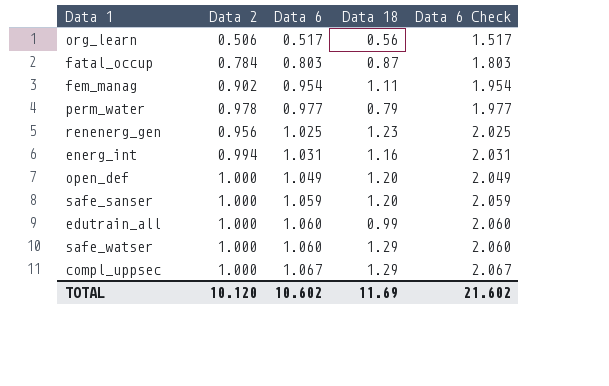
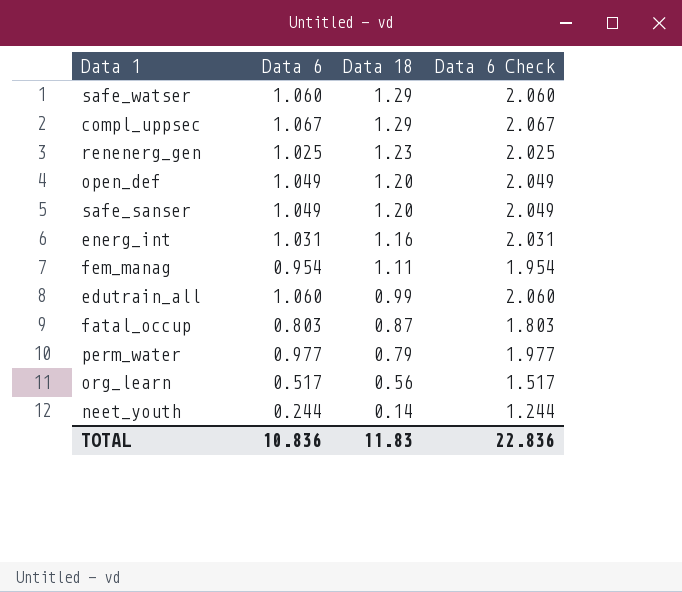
row order: Data 6 ascending -> Data 18 descending
column Data 2 | position: 2 -> none
safe_sanser | Data 6: 1.059 -> 1.049
safe_sanser | Data 6 Check: 2.059 -> 2.049
row neet_youth: none -> 0.244 | 0.14 | 1.244
TOTAL | Data 6: 10.602 -> 10.836
TOTAL | Data 18: 11.69 -> 11.83
TOTAL | Data 6 Check: 21.602 -> 22.836

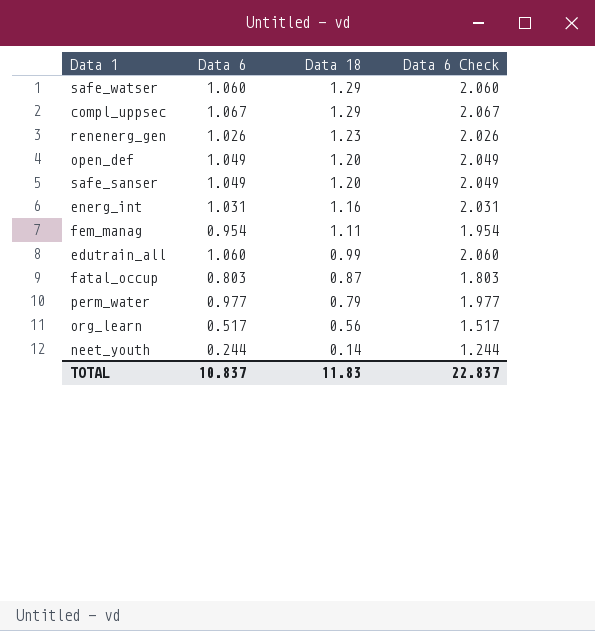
renenerg_gen | Data 6: 1.025 -> 1.026
renenerg_gen | Data 6 Check: 2.025 -> 2.026
TOTAL | Data 6: 10.836 -> 10.837
TOTAL | Data 6 Check: 22.836 -> 22.837

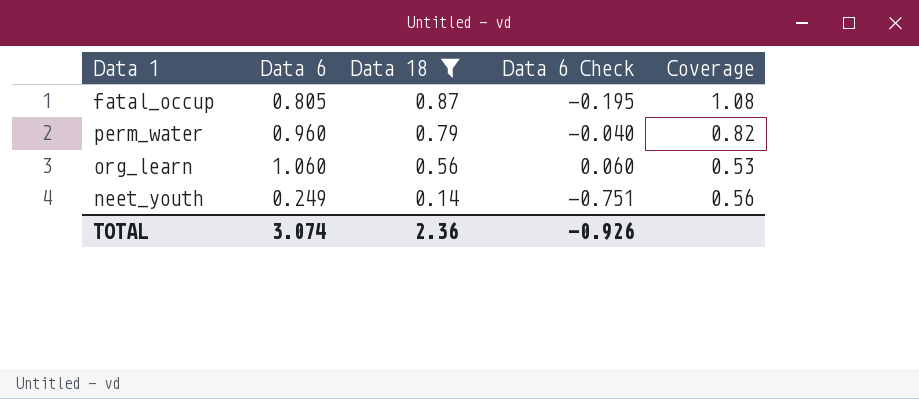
filter: none -> Data 18 <= 0.87
column Data 6 Check | formula: [Data 6] + 1 -> [Data 6] - 1
column Coverage | formula: none -> [Data 18] / [Data 6]
fatal_occup | Data 6: 0.803 -> 0.805
perm_water | Data 6: 0.977 -> 0.960
org_learn | Data 6: 0.517 -> 1.060
neet_youth | Data 6: 0.244 -> 0.249
TOTAL | Data 6: 10.837 -> 3.074
TOTAL | Data 18: 11.83 -> 2.36
TOTAL | Data 6 Check: 22.837 -> -0.926

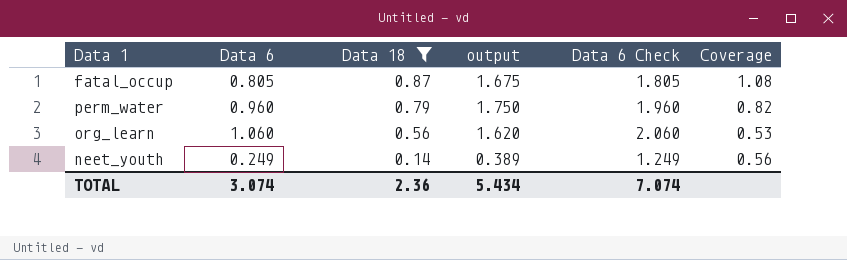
column output | formula: none -> [Data 6] + [Data 18]
column Data 6 Check | formula: [Data 6] - 1 -> [Data 6] + 1
TOTAL | Data 6 Check: -0.926 -> 7.074

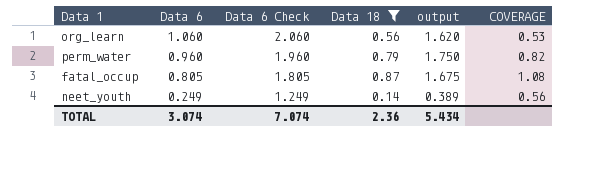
row order: Data 18 descending -> Data 6 descending
column Data 6 Check | position: 5 -> 3
column name: Coverage -> COVERAGE

